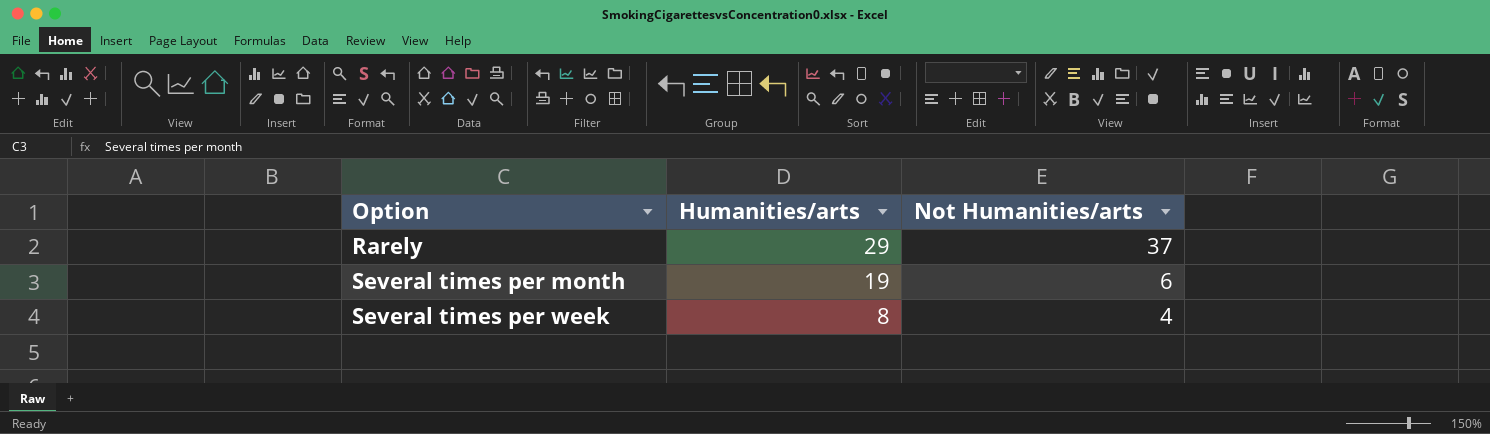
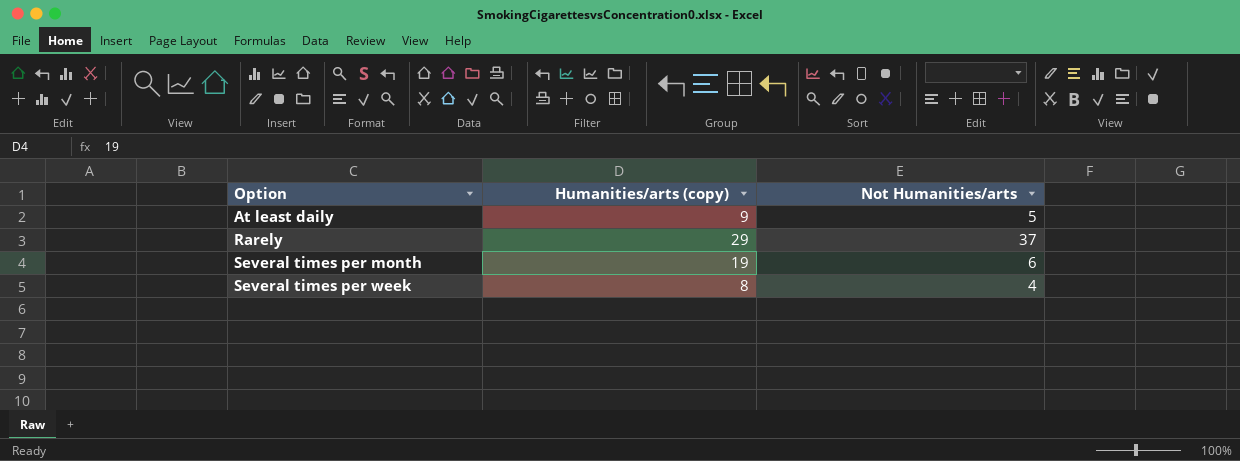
column name: Humanities/arts -> Humanities/arts (copy)
row At least daily: none -> 9 | 5

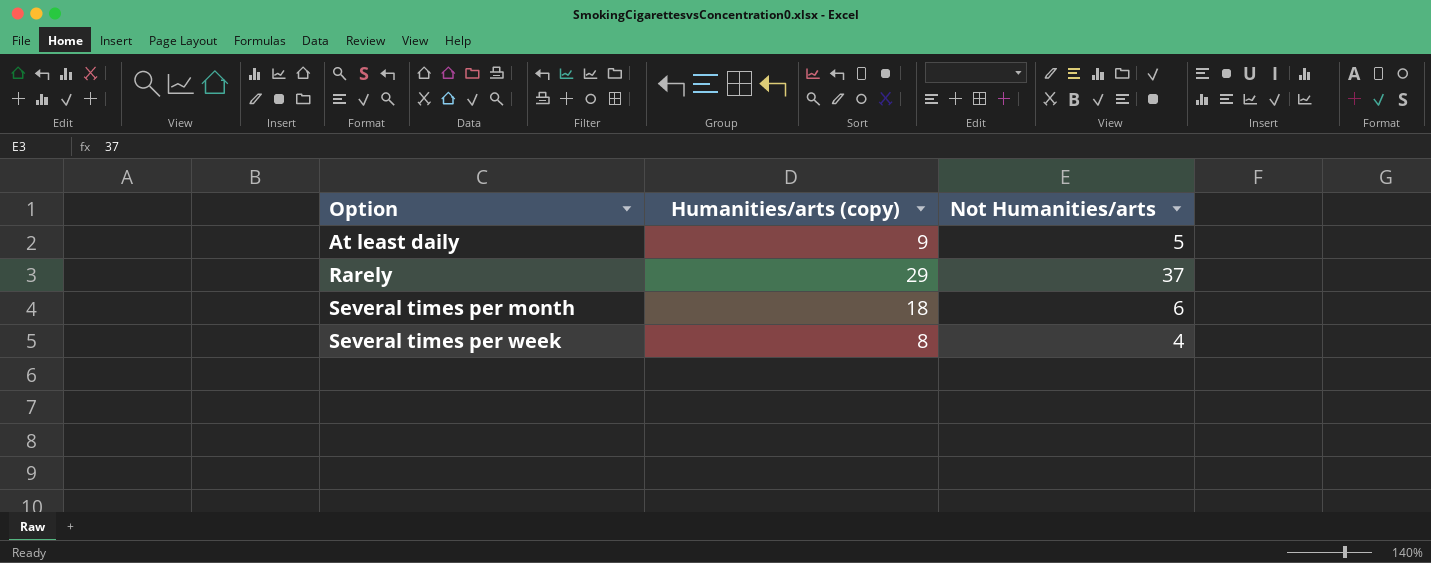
Several times per month | Humanities/arts (copy): 19 -> 18

